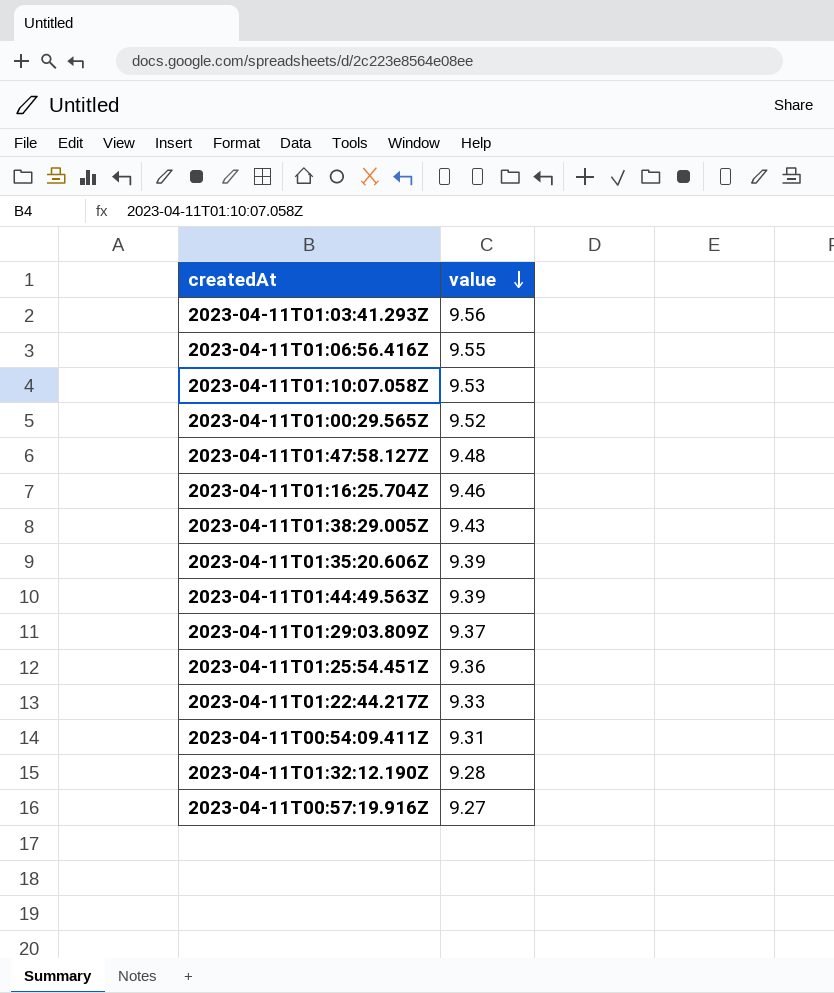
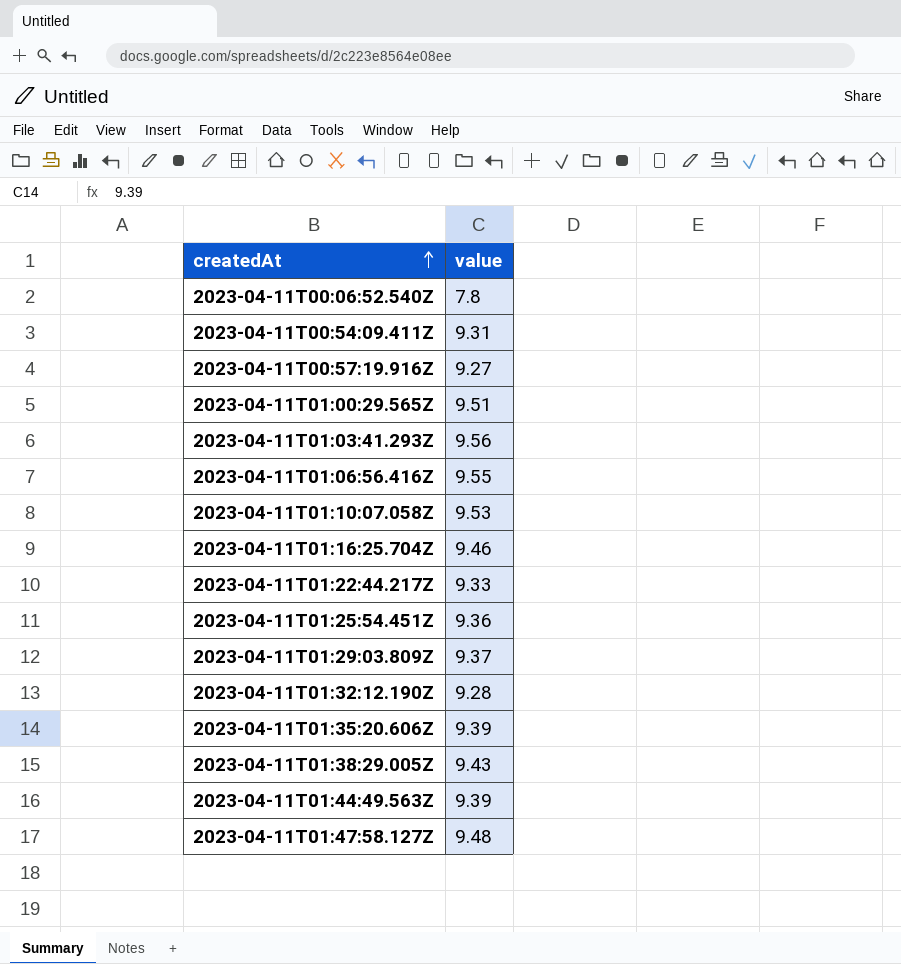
row order: value descending -> createdAt ascending
row 2023-04-11T00:06:52.540Z: none -> 7.8
2023-04-11T01:00:29.565Z | value: 9.52 -> 9.51

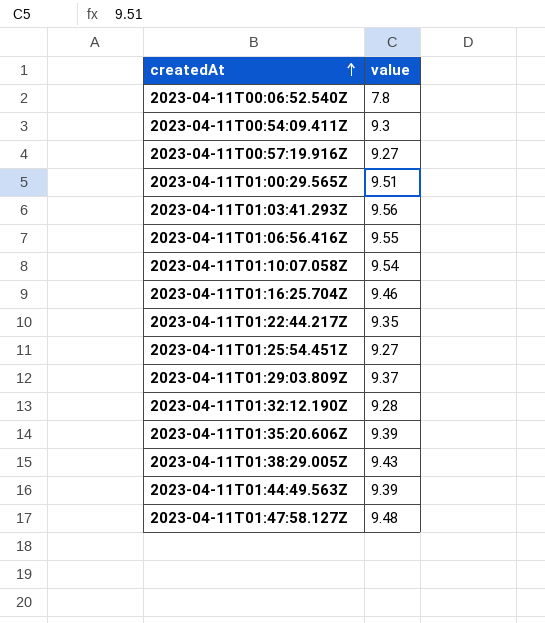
2023-04-11T00:54:09.411Z | value: 9.31 -> 9.3
2023-04-11T01:10:07.058Z | value: 9.53 -> 9.54
2023-04-11T01:22:44.217Z | value: 9.33 -> 9.35
2023-04-11T01:25:54.451Z | value: 9.36 -> 9.27

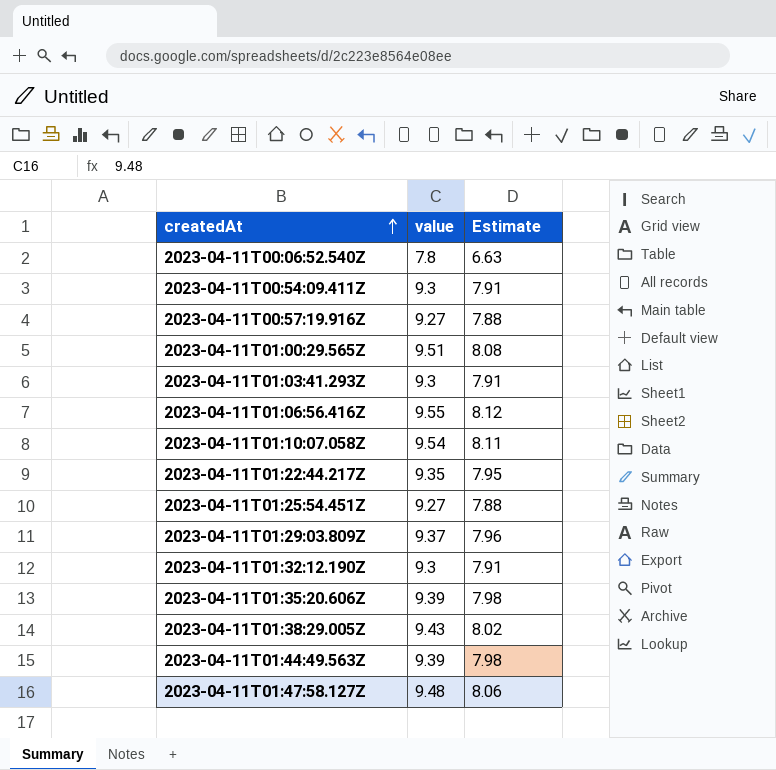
column Estimate | formula: none -> [value] * 0.85
row 2023-04-11T01:16:25.704Z: 9.46 -> none
2023-04-11T01:03:41.293Z | value: 9.56 -> 9.3
2023-04-11T01:32:12.190Z | value: 9.28 -> 9.3

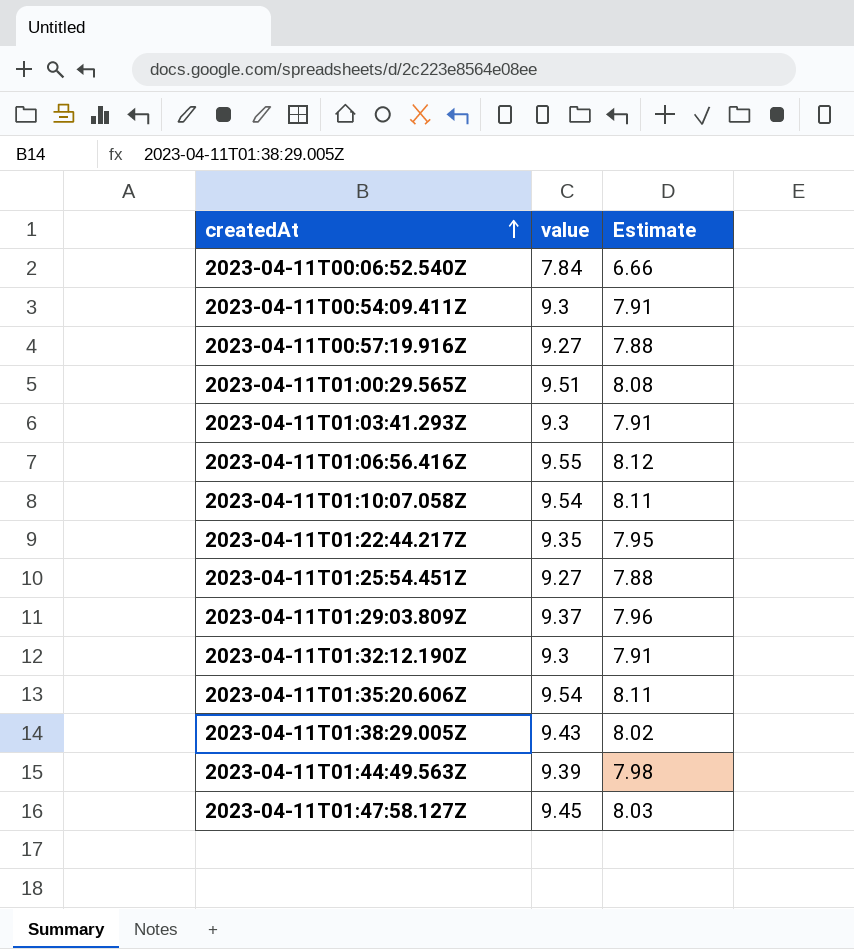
2023-04-11T00:06:52.540Z | value: 7.8 -> 7.84
2023-04-11T00:06:52.540Z | Estimate: 6.63 -> 6.66
2023-04-11T01:35:20.606Z | value: 9.39 -> 9.54
2023-04-11T01:35:20.606Z | Estimate: 7.98 -> 8.11
2023-04-11T01:47:58.127Z | value: 9.48 -> 9.45
2023-04-11T01:47:58.127Z | Estimate: 8.06 -> 8.03

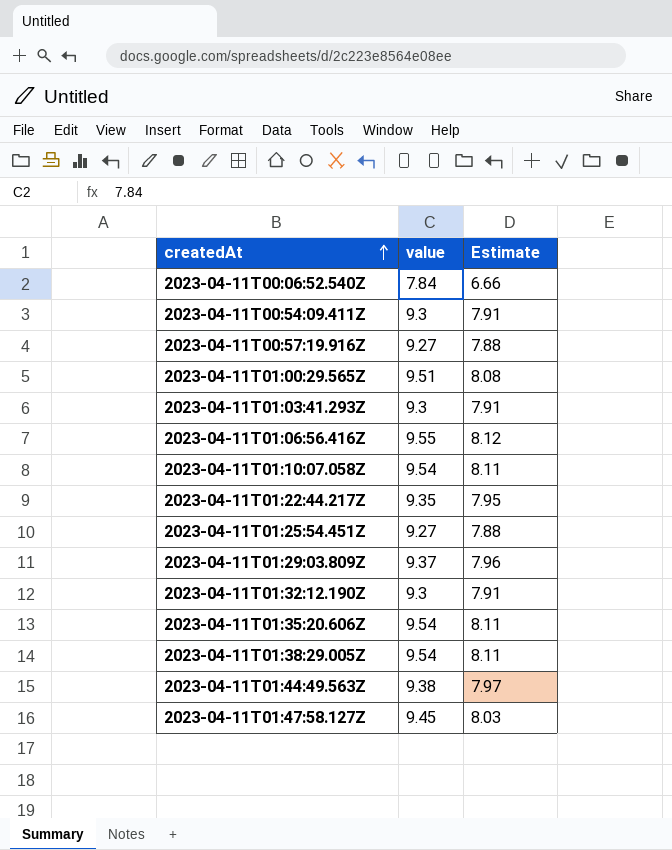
2023-04-11T01:38:29.005Z | value: 9.43 -> 9.54
2023-04-11T01:38:29.005Z | Estimate: 8.02 -> 8.11
2023-04-11T01:44:49.563Z | value: 9.39 -> 9.38
2023-04-11T01:44:49.563Z | Estimate: 7.98 -> 7.97

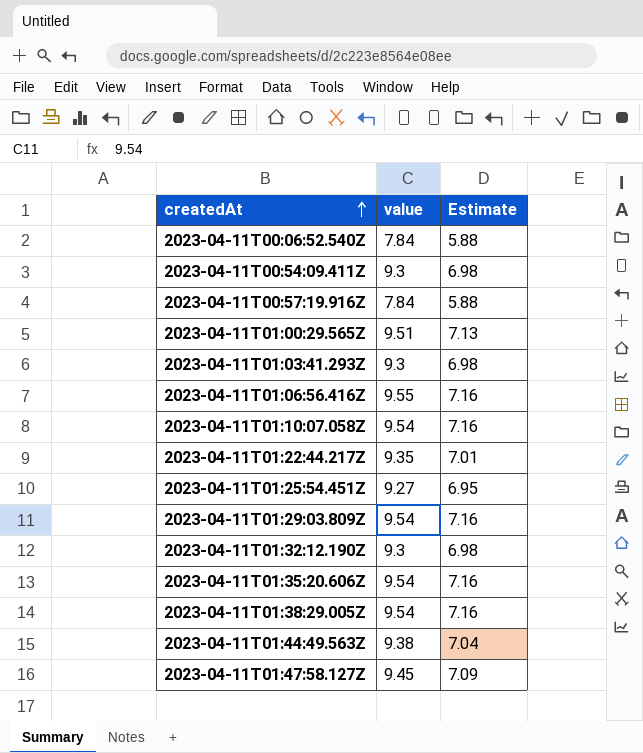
column Estimate | formula: [value] * 0.85 -> [value] * 0.75
2023-04-11T00:57:19.916Z | value: 9.27 -> 7.84
2023-04-11T01:29:03.809Z | value: 9.37 -> 9.54

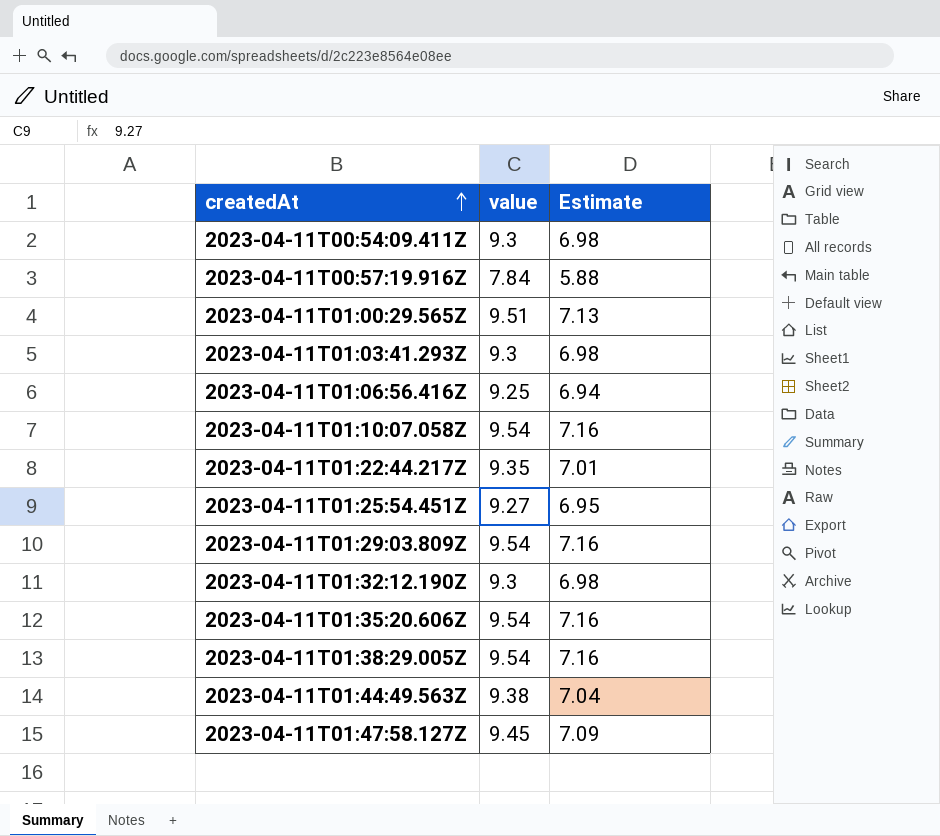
row 2023-04-11T00:06:52.540Z: 7.84 | 5.88 -> none
2023-04-11T01:06:56.416Z | value: 9.55 -> 9.25
2023-04-11T01:06:56.416Z | Estimate: 7.16 -> 6.94

